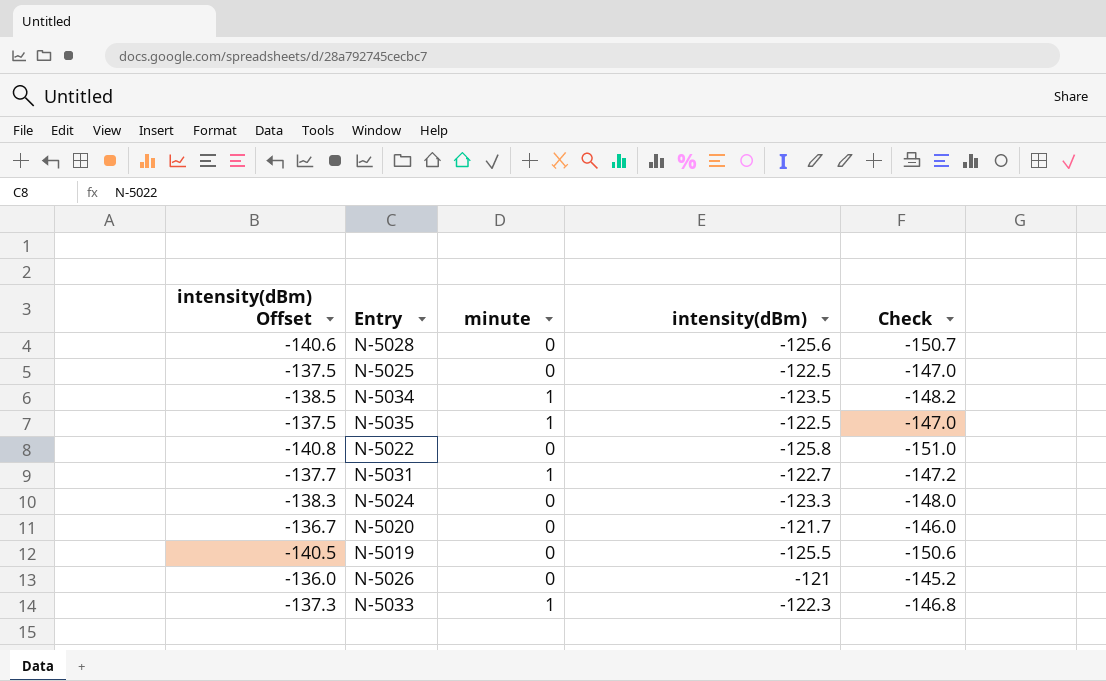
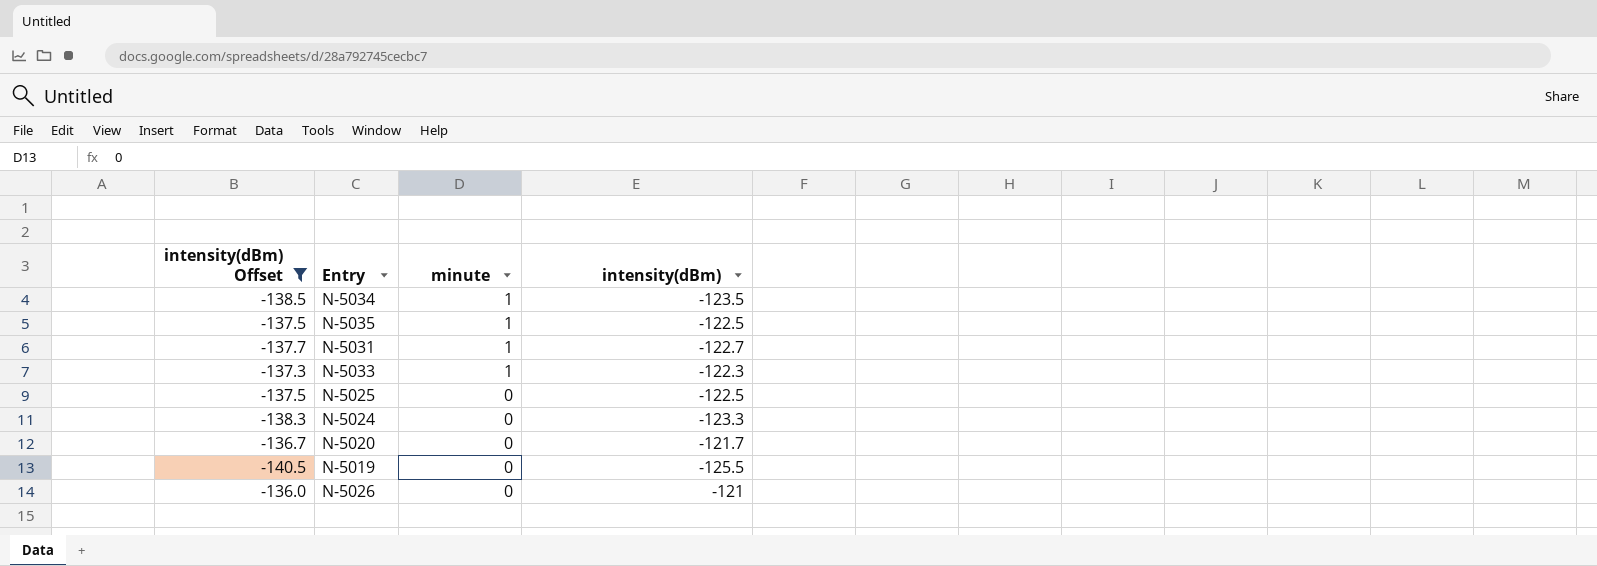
filter: none -> intensity(dBm) Offset >= -140.5
row order: none -> minute descending
column Check | formula: [intensity(dBm)] * 1.2 -> none

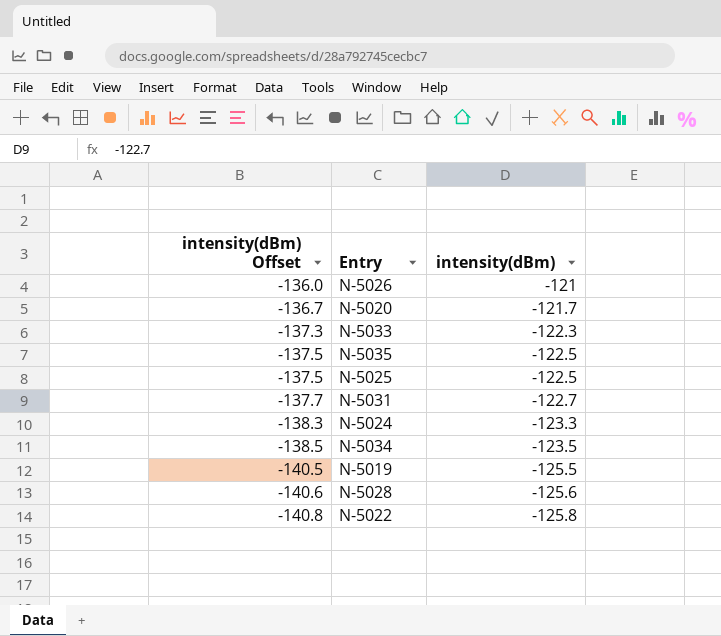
filter: intensity(dBm) Offset >= -140.5 -> none
row order: minute descending -> intensity(dBm) Offset descending
column minute | position: 3 -> none

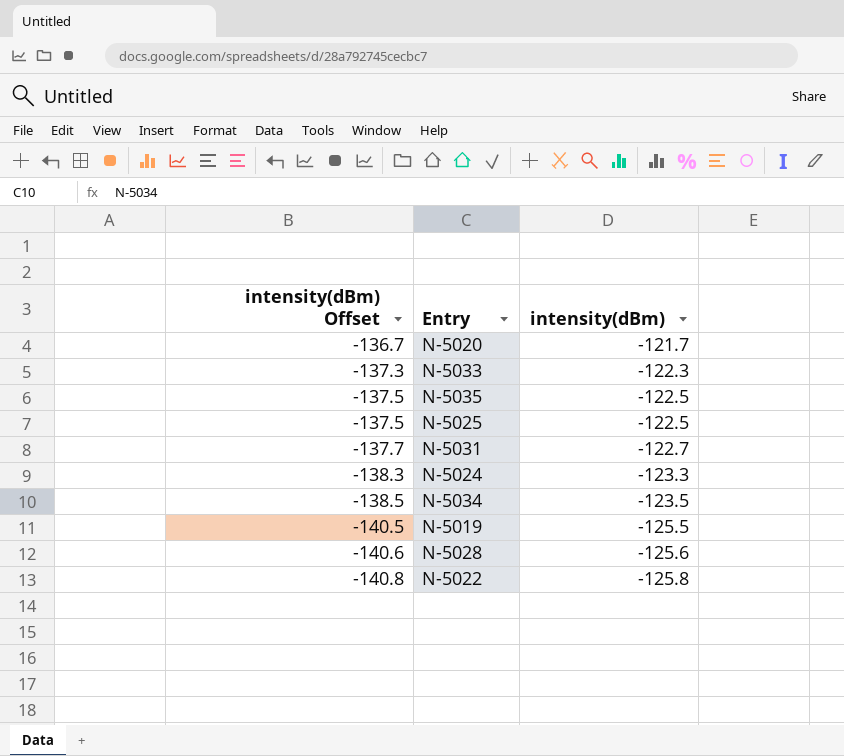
row N-5026: -136.0 | -121 -> none

